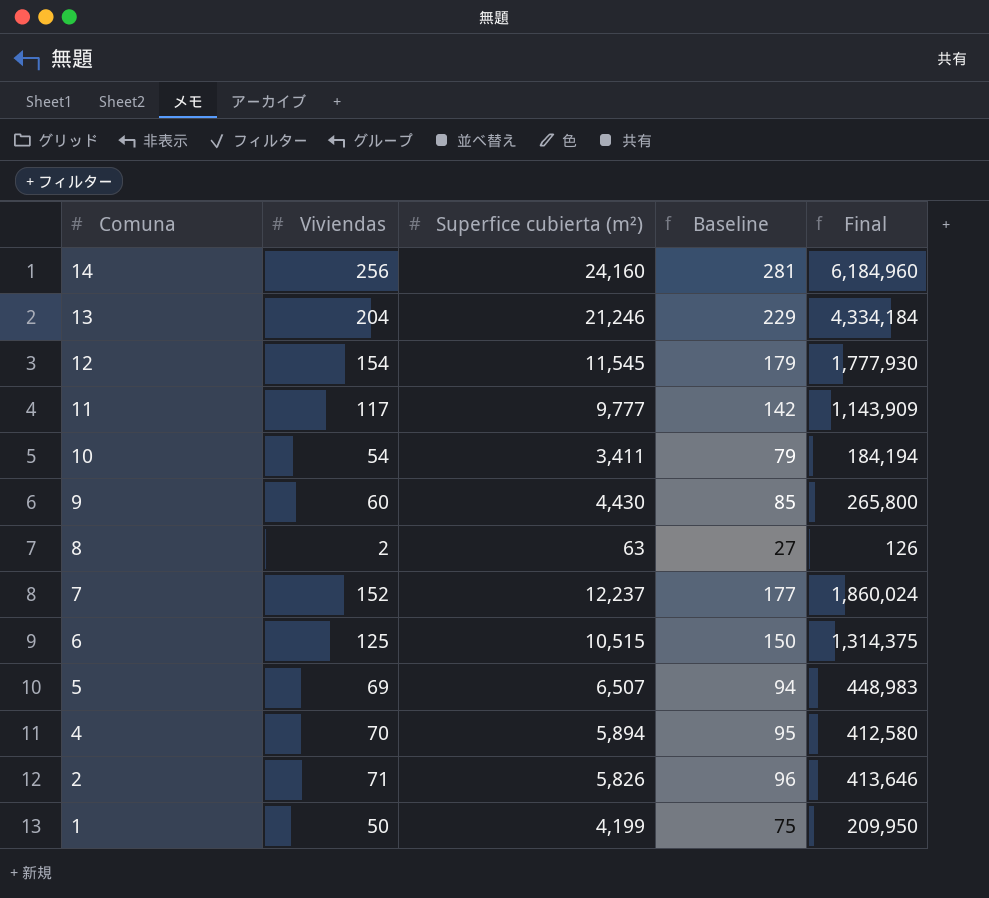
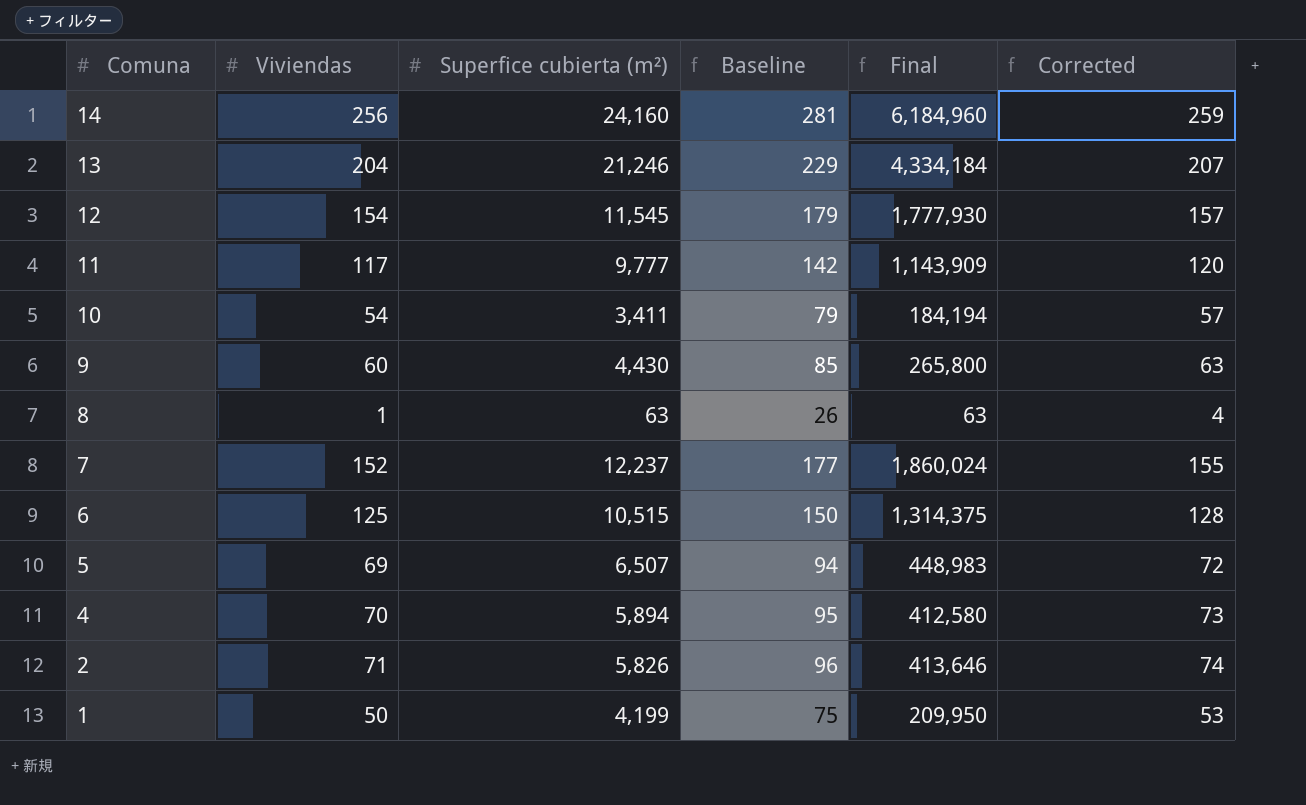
column Corrected | formula: none -> [Viviendas] + 3
8 | Viviendas: 2 -> 1
8 | Baseline: 27 -> 26
8 | Final: 126 -> 63

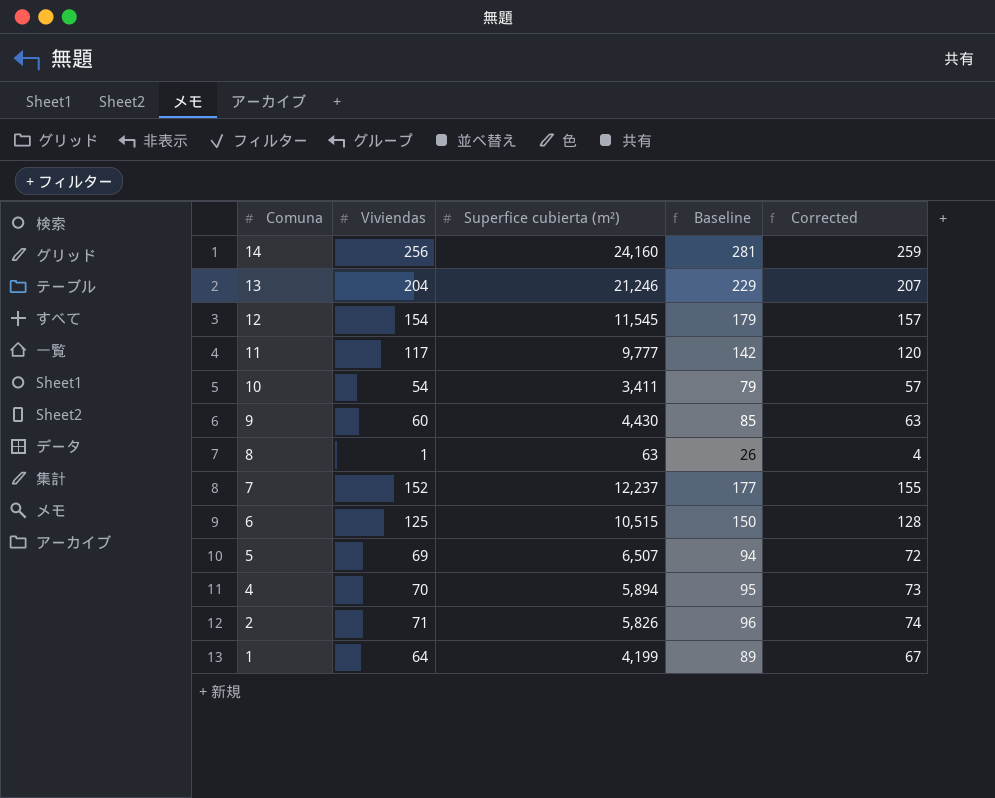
column Final | formula: [Viviendas] * [Superfice cubierta (m²)] -> none
1 | Viviendas: 50 -> 64
1 | Baseline: 75 -> 89
1 | Corrected: 53 -> 67

